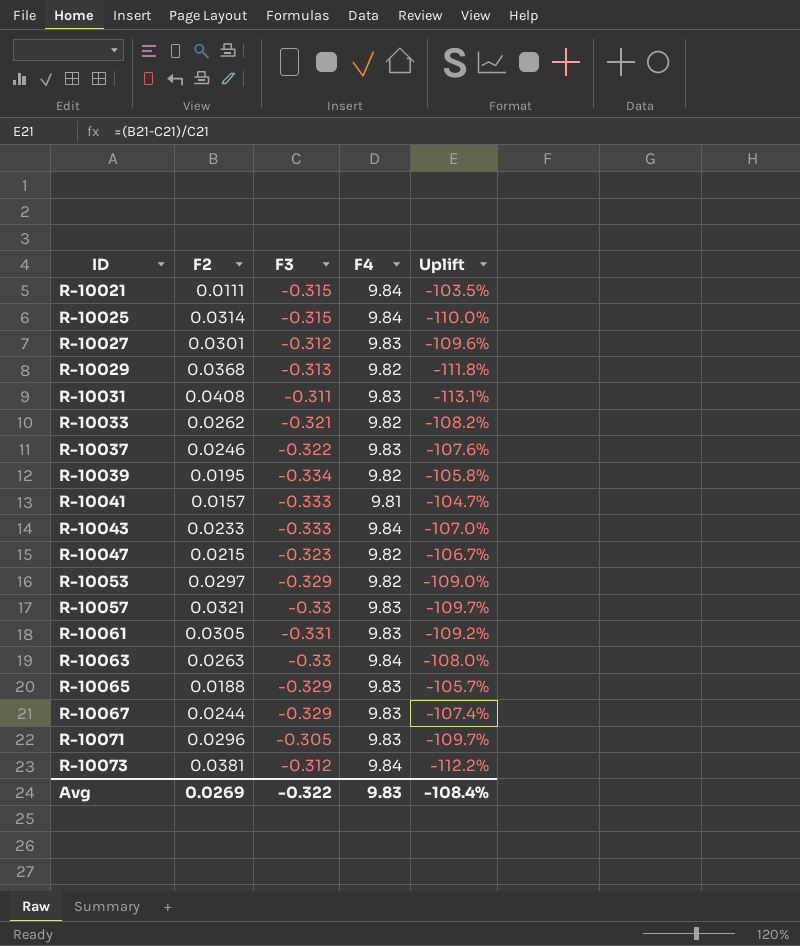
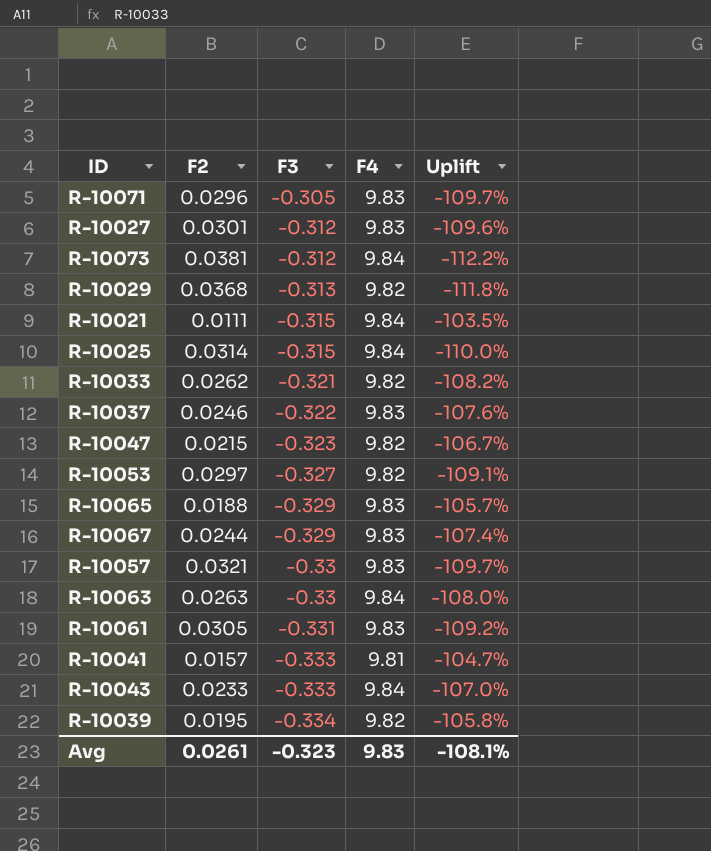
row order: ID ascending -> F3 descending
row R-10031: 0.0408 | -0.311 | 9.83 | -113.1% -> none
R-10053 | F3: -0.329 -> -0.327
R-10053 | Uplift: -109.0% -> -109.1%
Avg | F2: 0.0269 -> 0.0261
Avg | F3: -0.322 -> -0.323
Avg | Uplift: -108.4% -> -108.1%

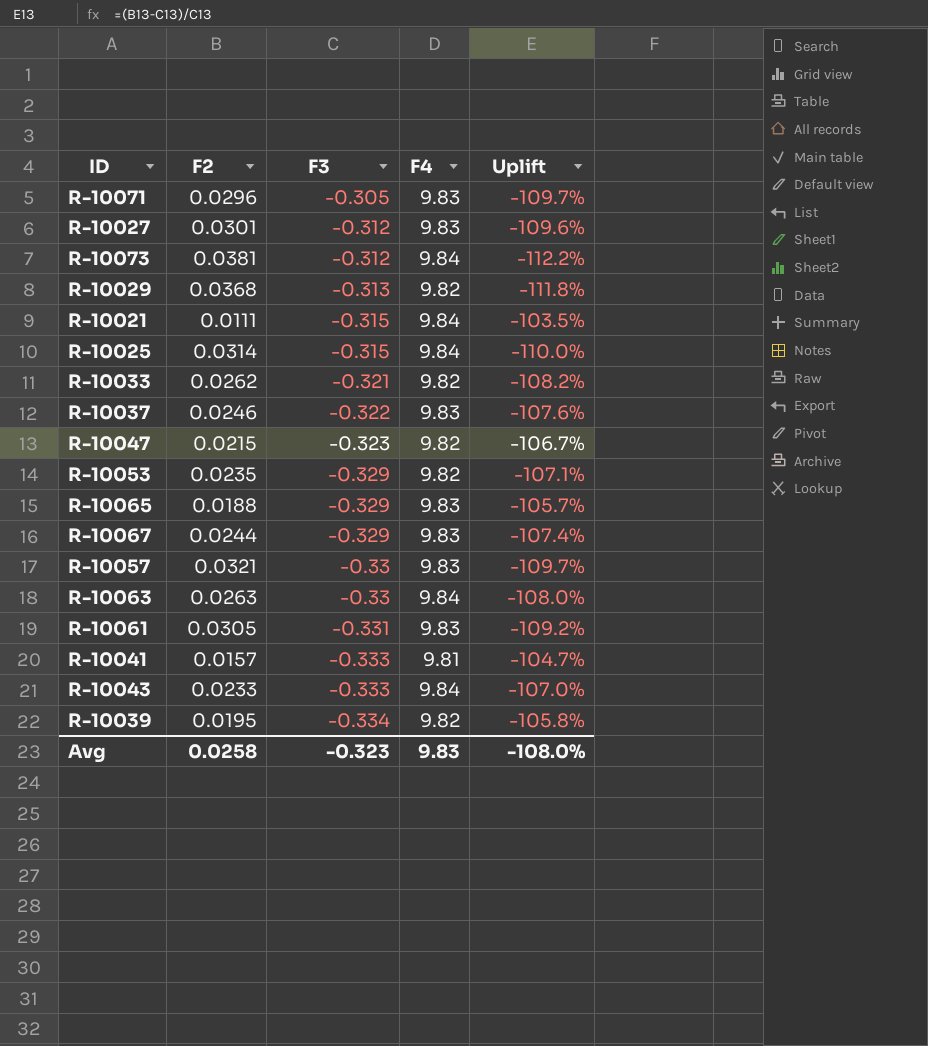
R-10053 | F2: 0.0297 -> 0.0235
R-10053 | F3: -0.327 -> -0.329
R-10053 | Uplift: -109.1% -> -107.1%
Avg | F2: 0.0261 -> 0.0258
Avg | Uplift: -108.1% -> -108.0%

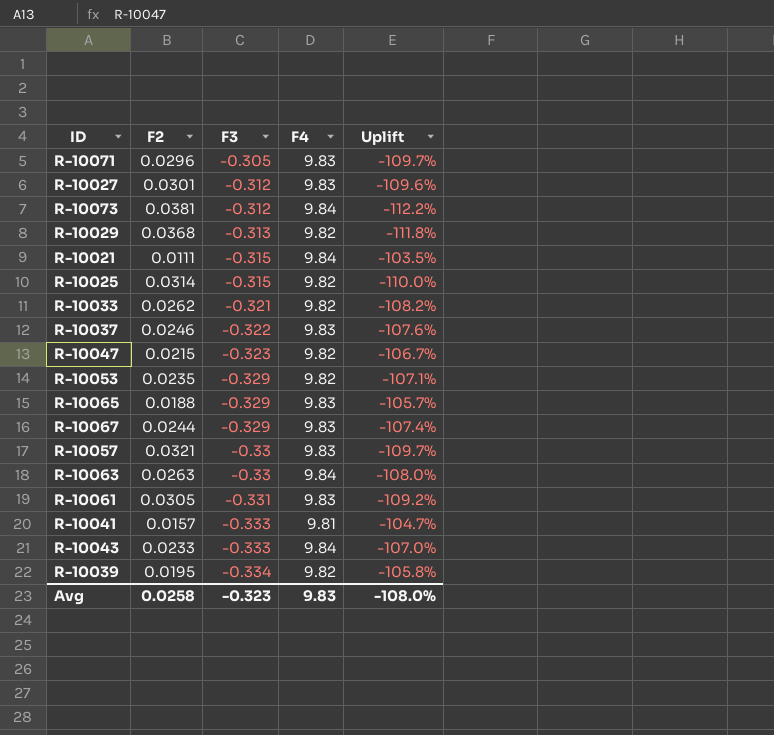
R-10025 | F4: 9.84 -> 9.82

